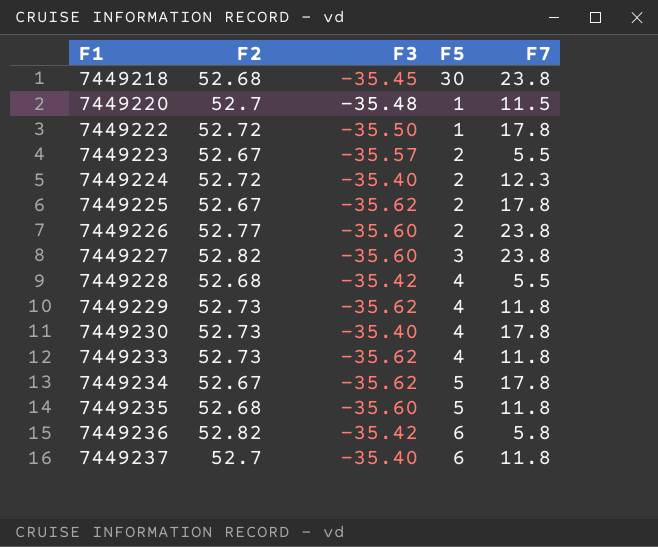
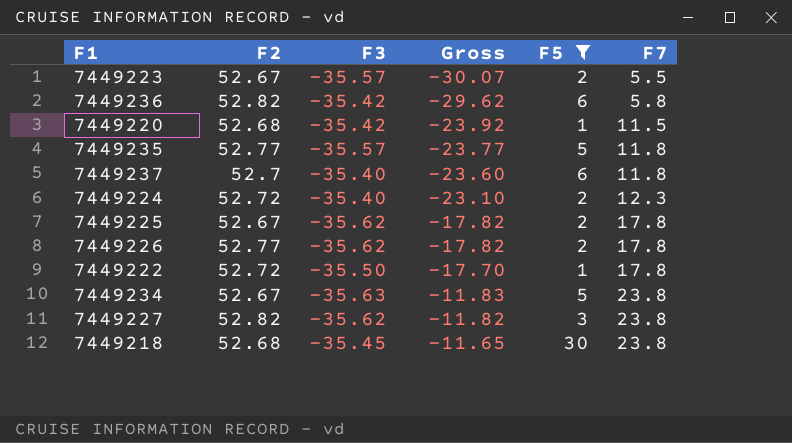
filter: none -> F5 != 4
row order: F1 ascending -> Gross ascending
column Gross | formula: none -> [F3] + [F7]
7449220 | F2: 52.7 -> 52.68
7449220 | F3: -35.48 -> -35.42
7449235 | F2: 52.68 -> 52.77
7449235 | F3: -35.60 -> -35.57
7449226 | F3: -35.60 -> -35.62
7449226 | F7: 23.8 -> 17.8
7449234 | F3: -35.62 -> -35.63
7449234 | F7: 17.8 -> 23.8
7449227 | F3: -35.60 -> -35.62

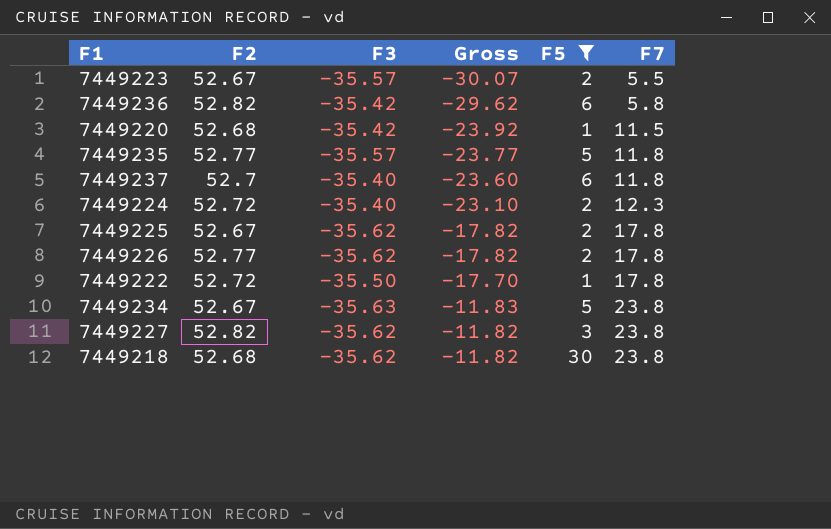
7449218 | F3: -35.45 -> -35.62
7449218 | Gross: -11.65 -> -11.82

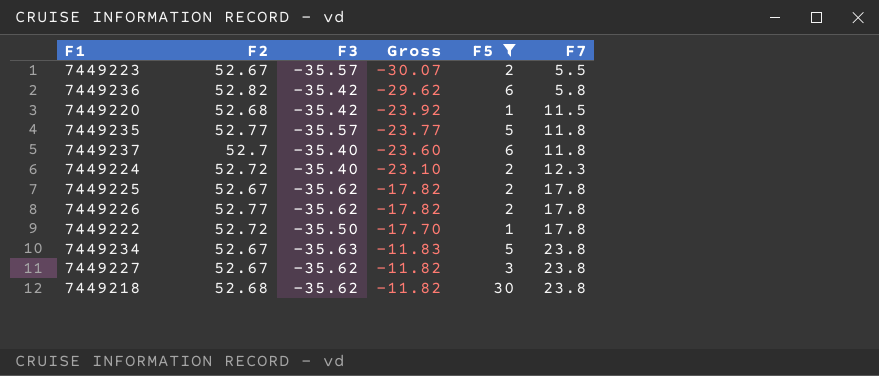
7449227 | F2: 52.82 -> 52.67

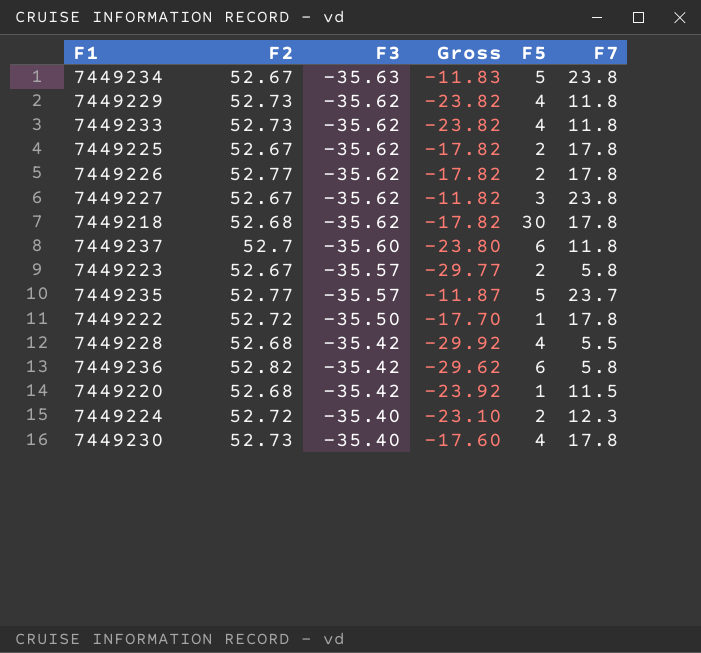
filter: F5 != 4 -> none
row order: Gross ascending -> F3 ascending
7449218 | Gross: -11.82 -> -17.82
7449218 | F7: 23.8 -> 17.8
7449237 | F3: -35.40 -> -35.60
7449237 | Gross: -23.60 -> -23.80
7449223 | Gross: -30.07 -> -29.77
7449223 | F7: 5.5 -> 5.8
7449235 | Gross: -23.77 -> -11.87
7449235 | F7: 11.8 -> 23.7

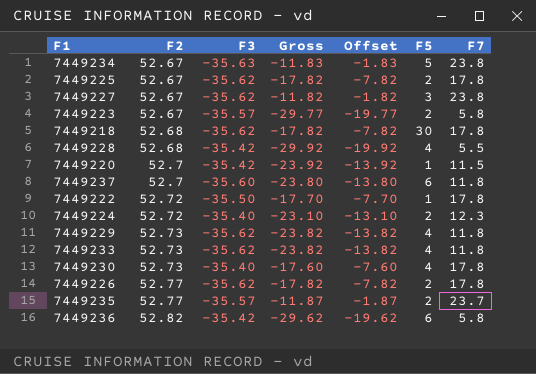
row order: F3 ascending -> F2 ascending
column Offset | formula: none -> [Gross] + 10
7449220 | F2: 52.68 -> 52.7
7449235 | F5: 5 -> 2

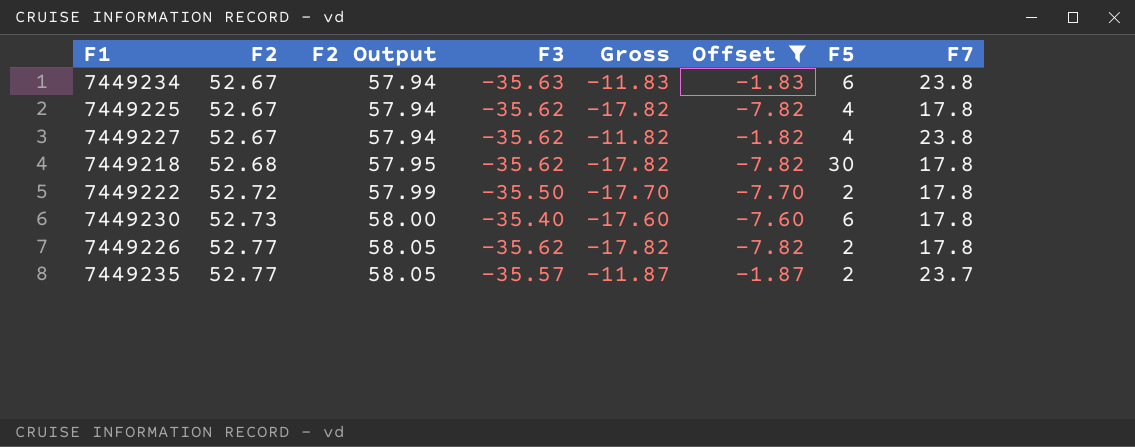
filter: none -> Offset >= -7.82
column F2 Output | formula: none -> [F2] * 1.1
7449234 | F5: 5 -> 6
7449225 | F5: 2 -> 4
7449227 | F5: 3 -> 4
7449222 | F5: 1 -> 2
7449230 | F5: 4 -> 6

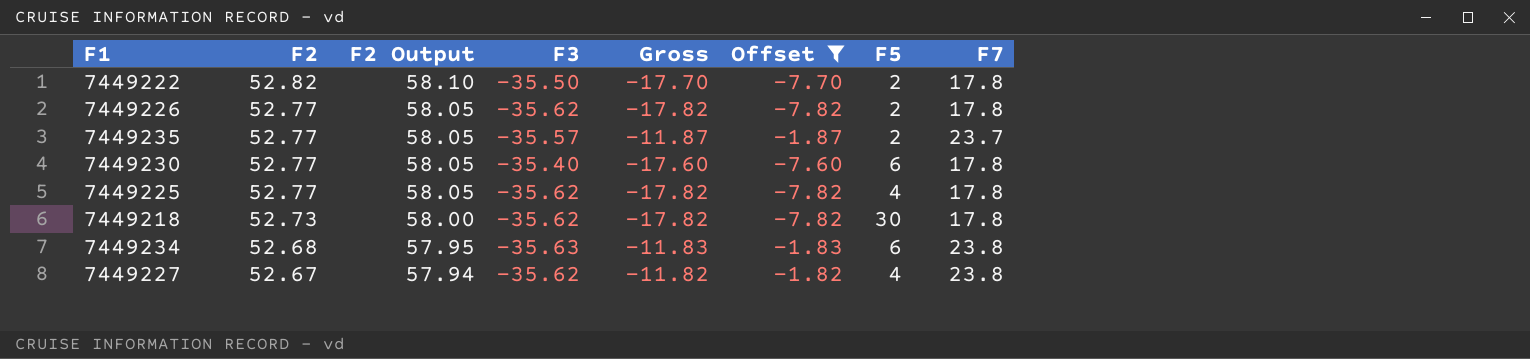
row order: F2 ascending -> F2 descending
7449222 | F2: 52.72 -> 52.82
7449222 | F2 Output: 57.99 -> 58.10
7449230 | F2: 52.73 -> 52.77
7449230 | F2 Output: 58.00 -> 58.05
7449225 | F2: 52.67 -> 52.77
7449225 | F2 Output: 57.94 -> 58.05
7449218 | F2: 52.68 -> 52.73
7449218 | F2 Output: 57.95 -> 58.00
7449234 | F2: 52.67 -> 52.68
7449234 | F2 Output: 57.94 -> 57.95

